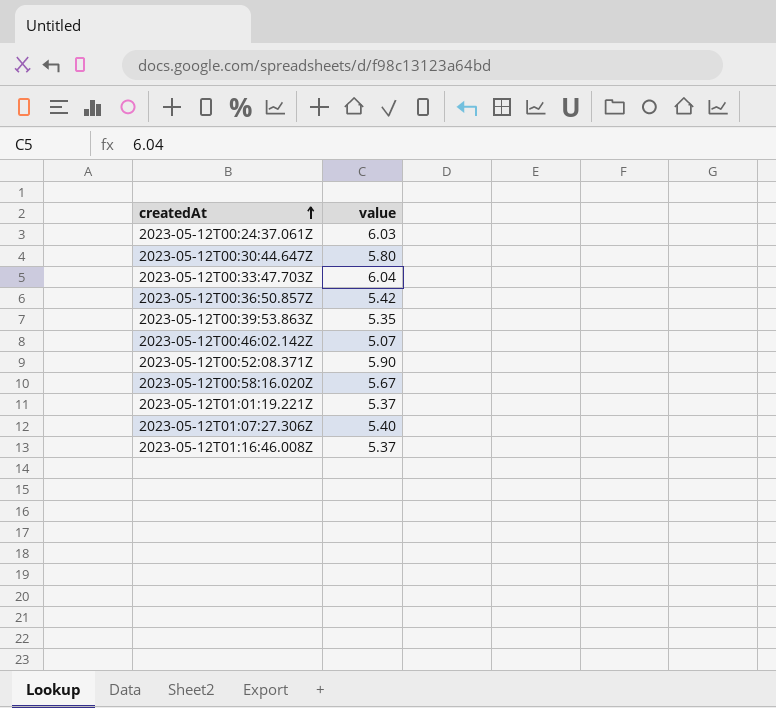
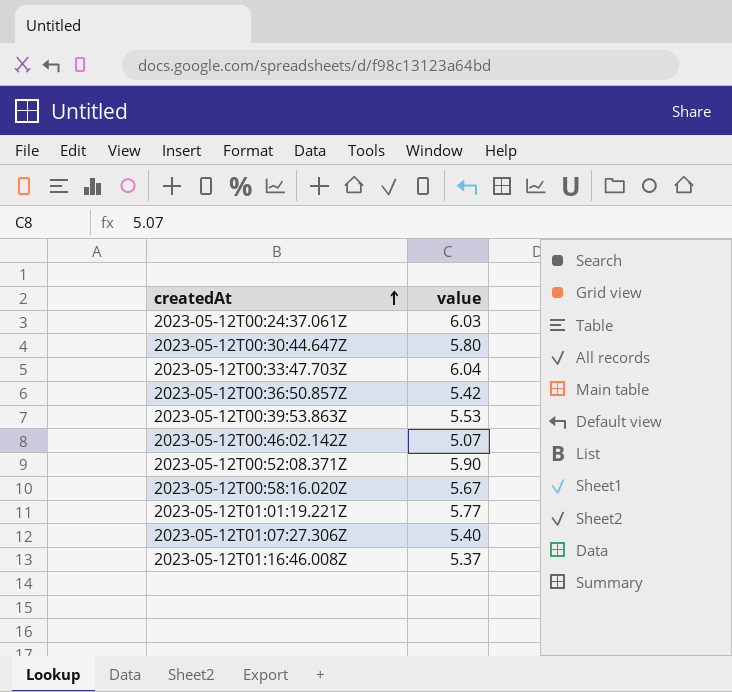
2023-05-12T00:39:53.863Z | value: 5.35 -> 5.53
2023-05-12T01:01:19.221Z | value: 5.37 -> 5.77

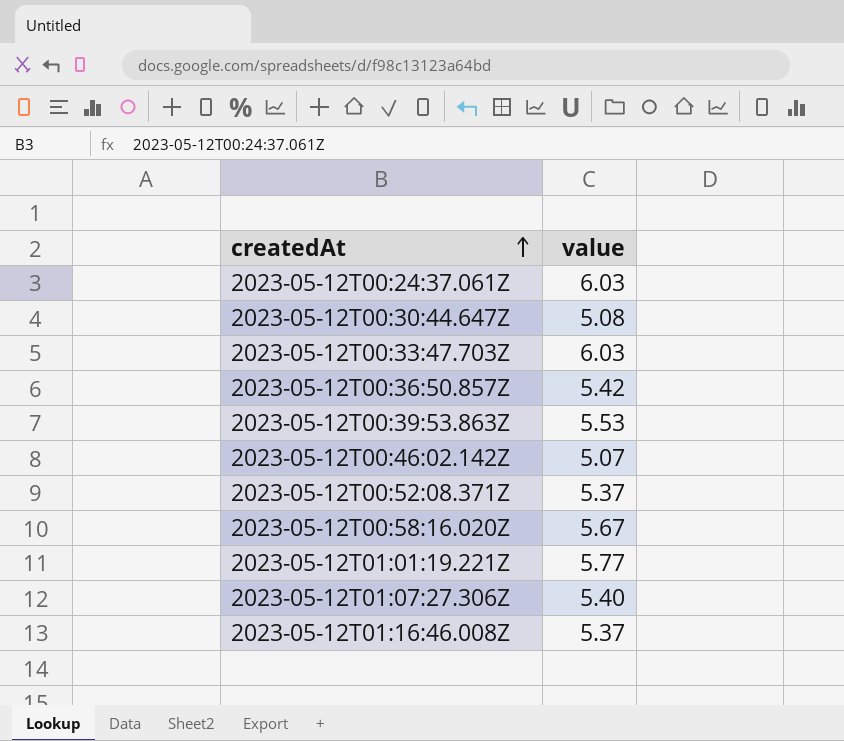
2023-05-12T00:30:44.647Z | value: 5.80 -> 5.08
2023-05-12T00:33:47.703Z | value: 6.04 -> 6.03
2023-05-12T00:52:08.371Z | value: 5.90 -> 5.37

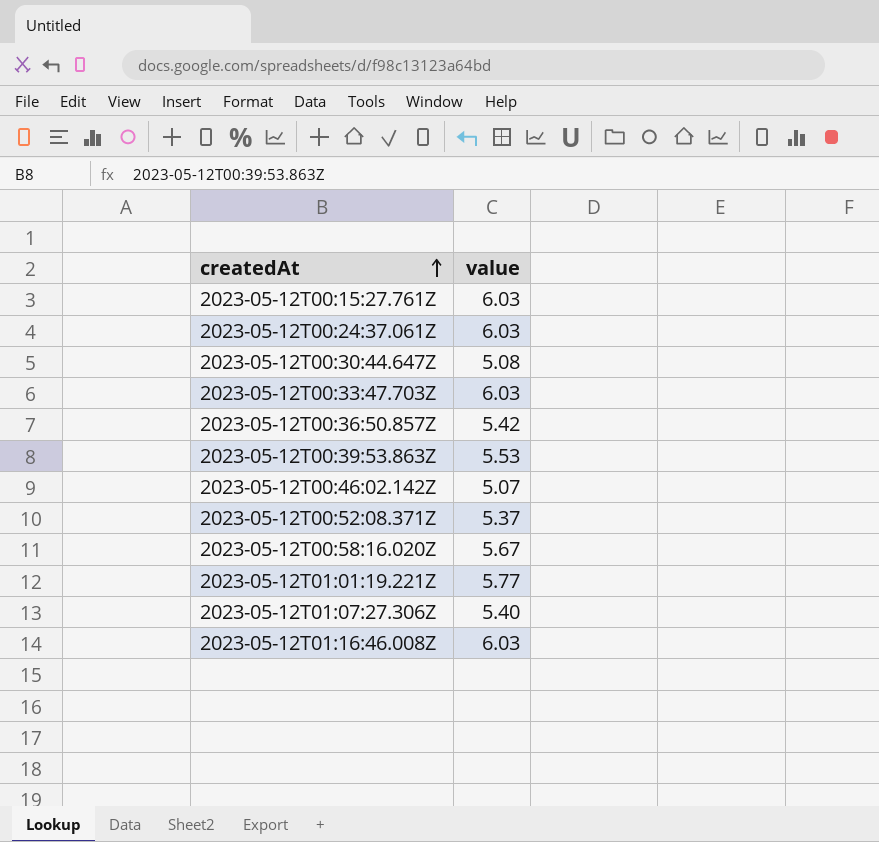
row 2023-05-12T00:15:27.761Z: none -> 6.03
2023-05-12T01:16:46.008Z | value: 5.37 -> 6.03

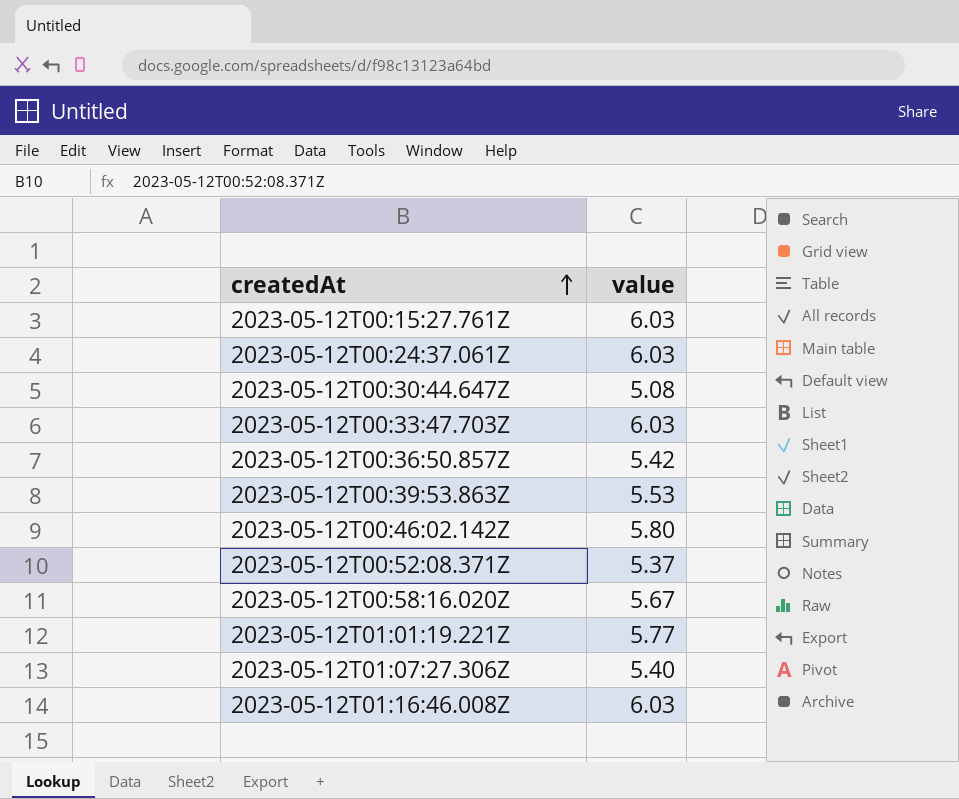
2023-05-12T00:46:02.142Z | value: 5.07 -> 5.80

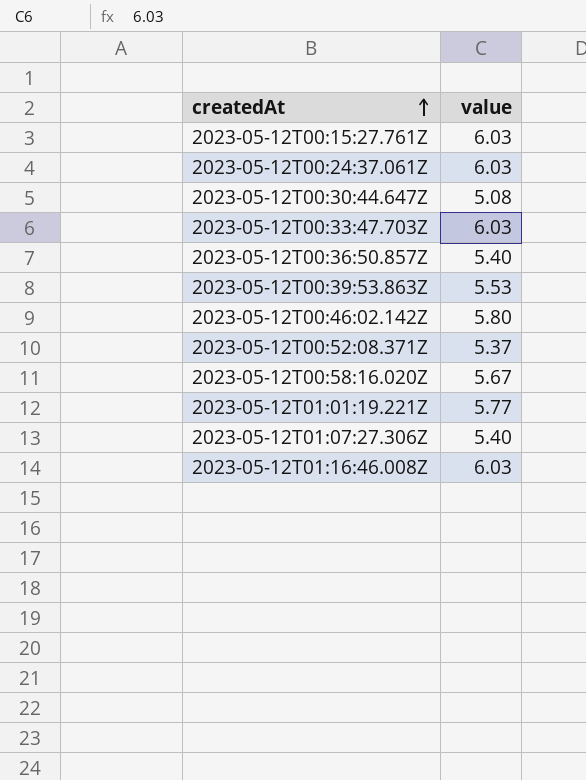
2023-05-12T00:36:50.857Z | value: 5.42 -> 5.40

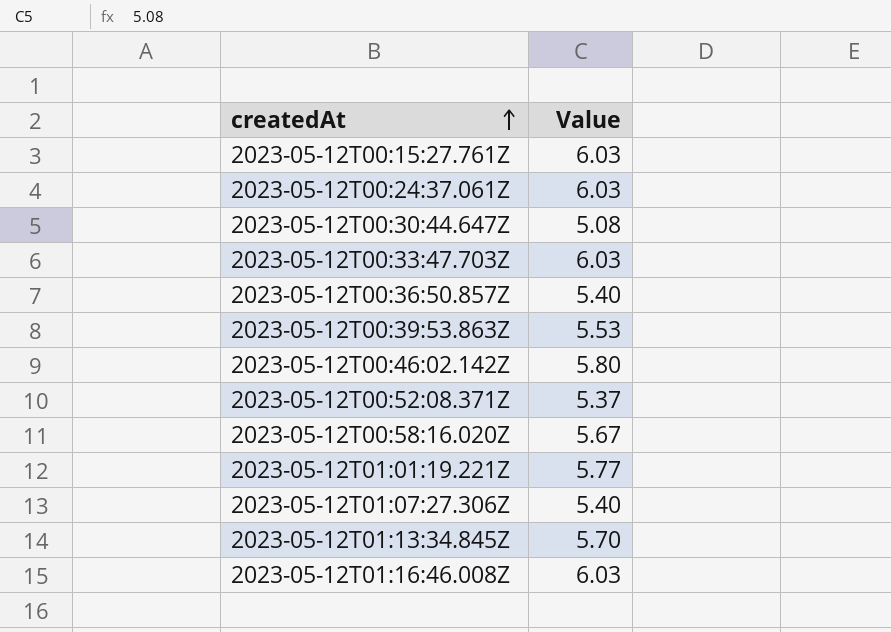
column name: value -> Value
row 2023-05-12T01:13:34.845Z: none -> 5.70

